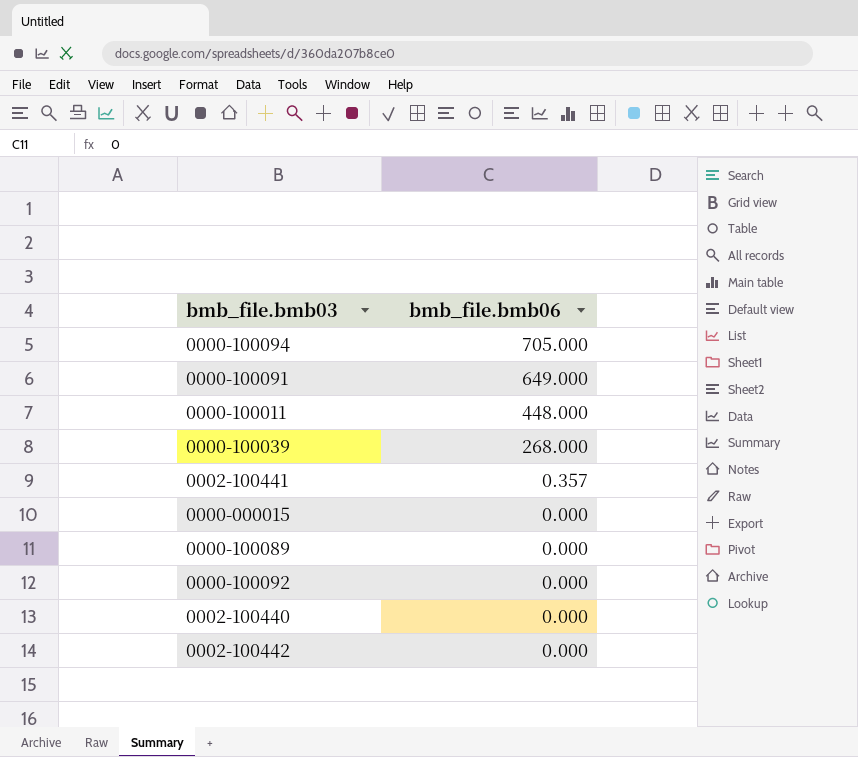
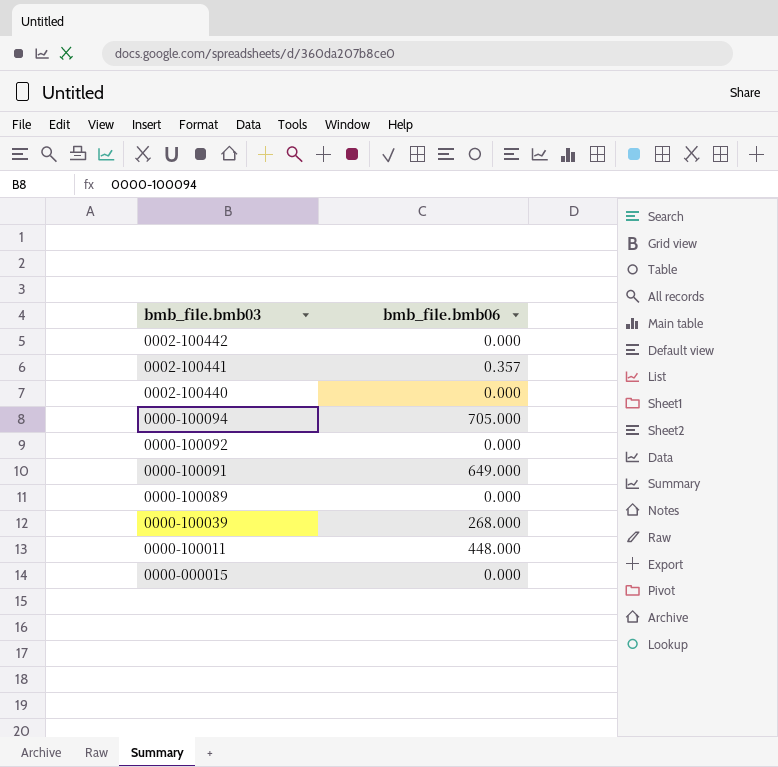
row order: bmb_file.bmb06 descending -> bmb_file.bmb03 descending

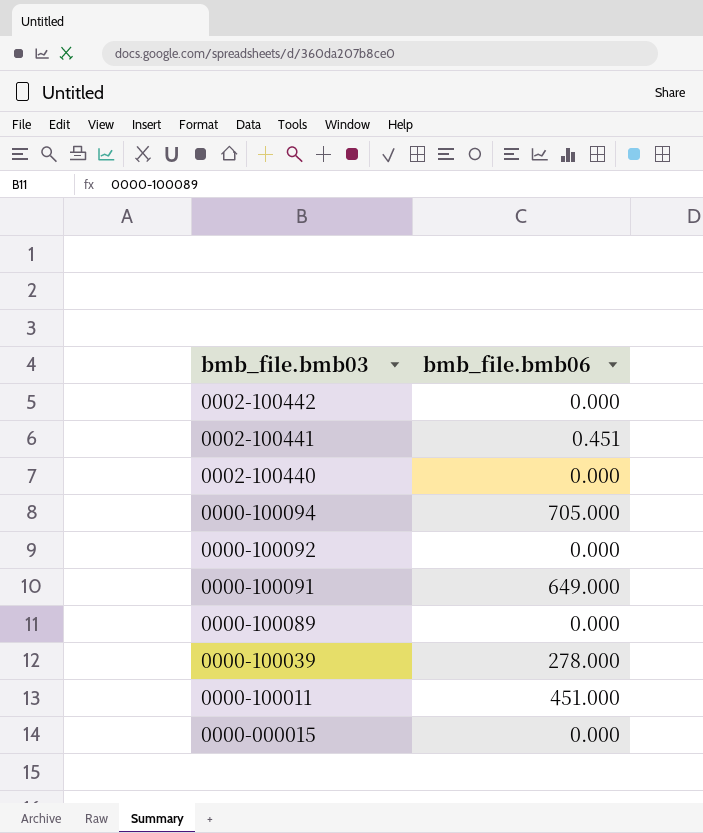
0002-100441 | bmb_file.bmb06: 0.357 -> 0.451
0000-100039 | bmb_file.bmb06: 268.000 -> 278.000
0000-100011 | bmb_file.bmb06: 448.000 -> 451.000

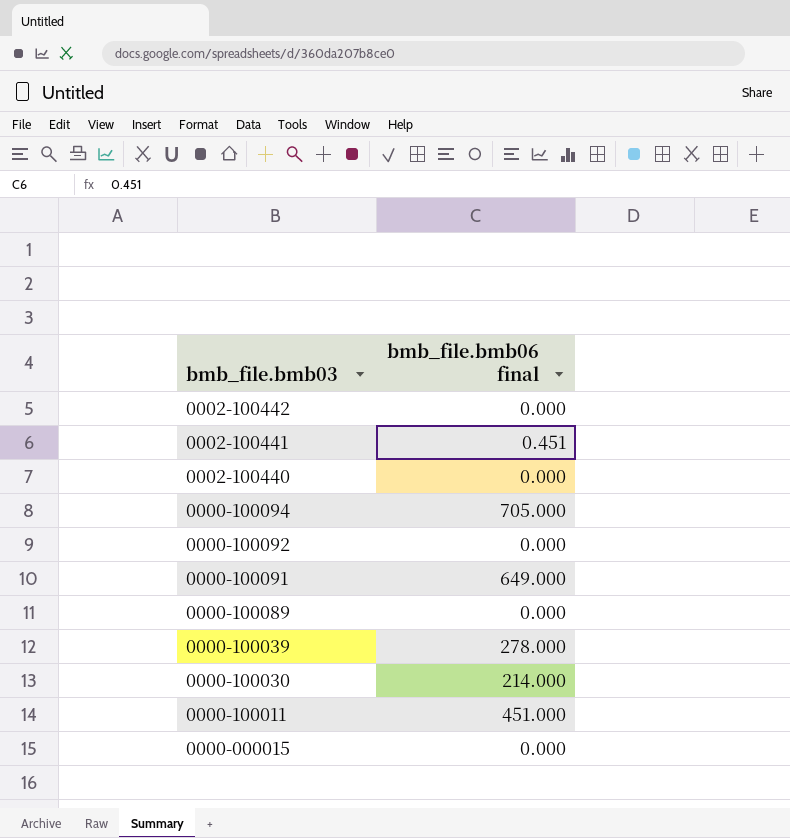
column name: bmb_file.bmb06 -> bmb_file.bmb06 final
row 0000-100030: none -> 214.000

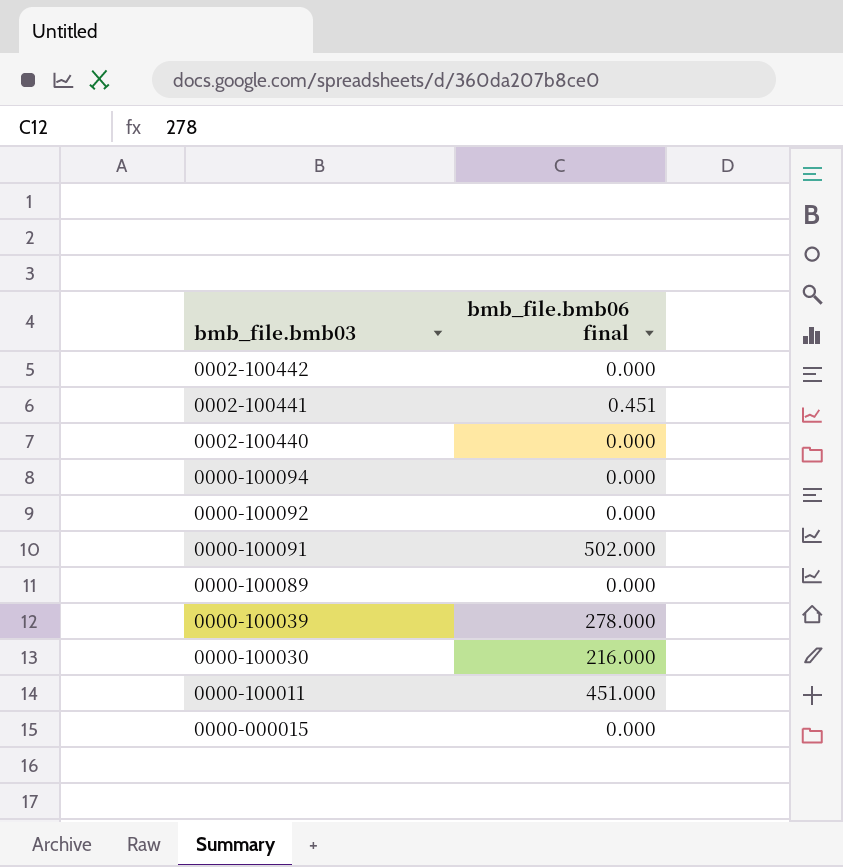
0000-100094 | bmb_file.bmb06 final: 705.000 -> 0.000
0000-100091 | bmb_file.bmb06 final: 649.000 -> 502.000
0000-100030 | bmb_file.bmb06 final: 214.000 -> 216.000

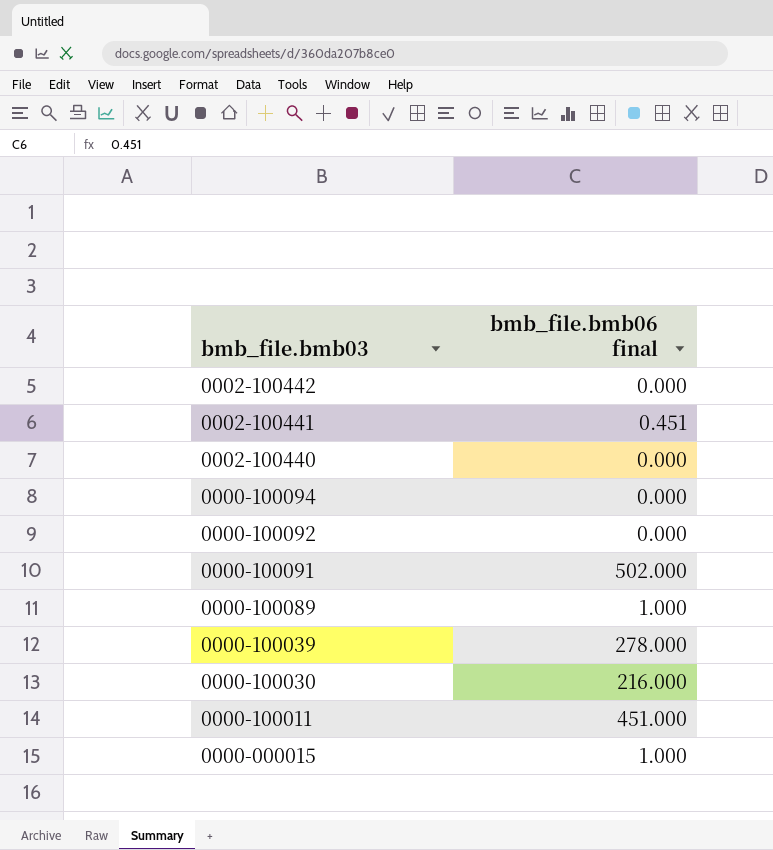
0000-100089 | bmb_file.bmb06 final: 0.000 -> 1.000
0000-000015 | bmb_file.bmb06 final: 0.000 -> 1.000

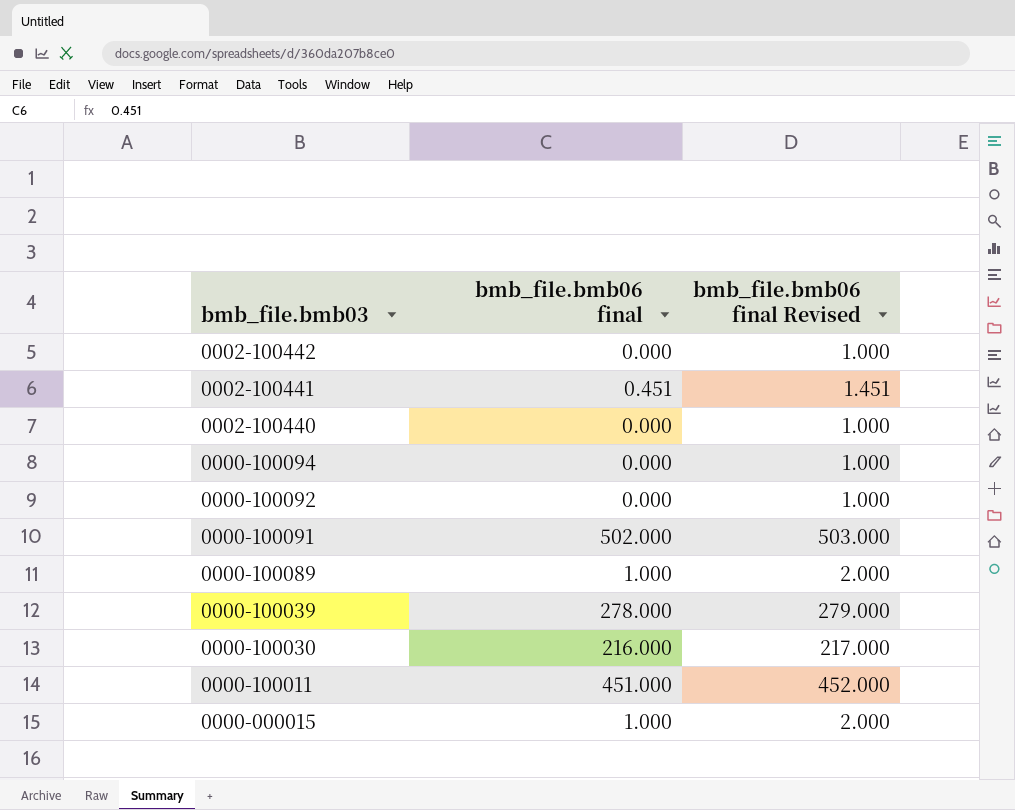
column bmb_file.bmb06 final Revised | formula: none -> [bmb_file.bmb06 final] + 1

